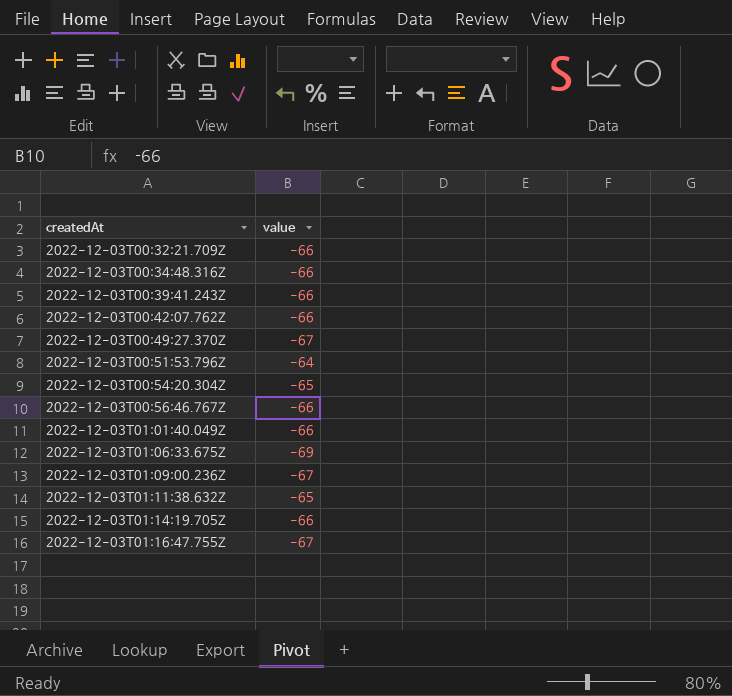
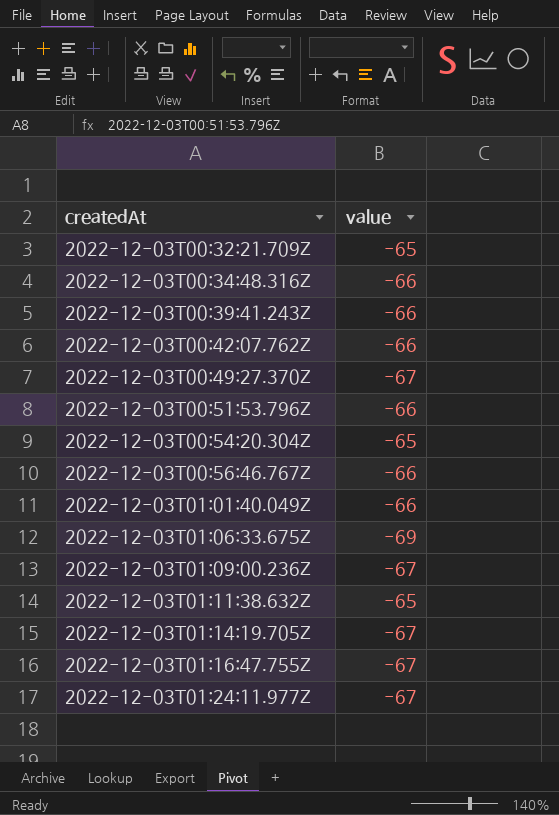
2022-12-03T00:32:21.709Z | value: -66 -> -65
2022-12-03T00:51:53.796Z | value: -64 -> -66
2022-12-03T01:14:19.705Z | value: -66 -> -67
row 2022-12-03T01:24:11.977Z: none -> -67

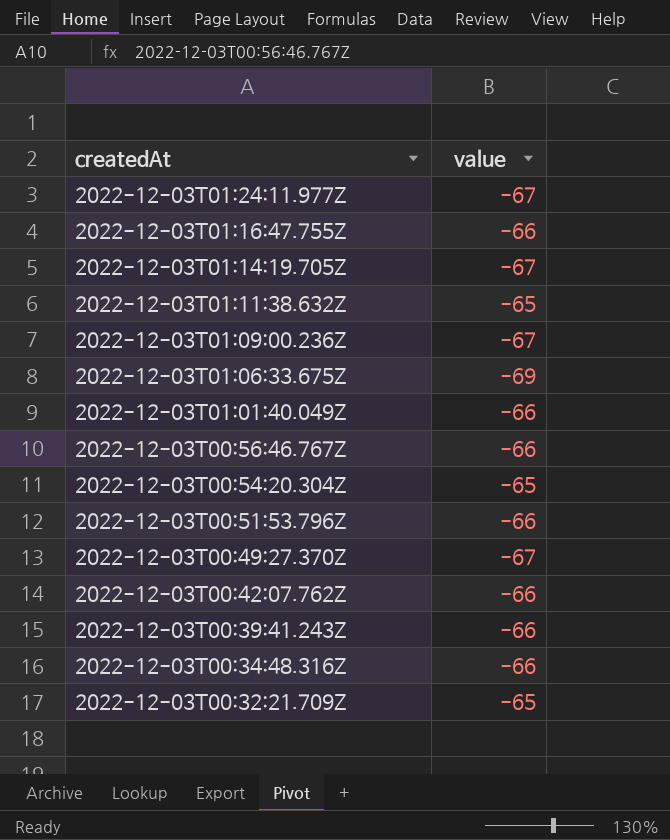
row order: createdAt ascending -> createdAt descending
2022-12-03T01:16:47.755Z | value: -67 -> -66

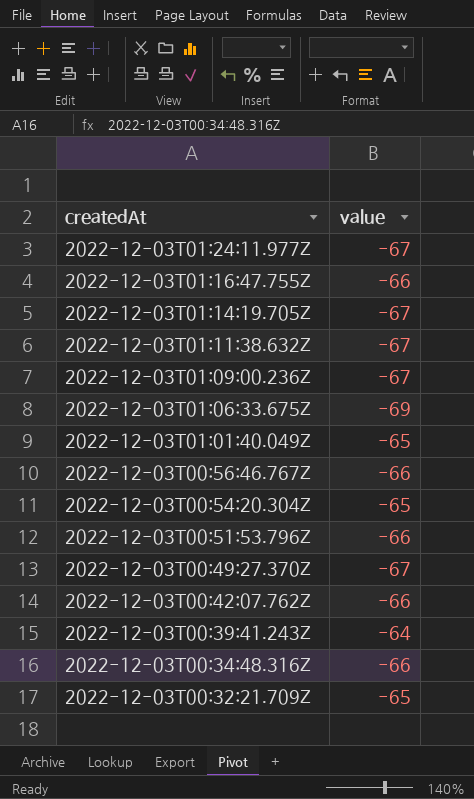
2022-12-03T01:11:38.632Z | value: -65 -> -67
2022-12-03T01:01:40.049Z | value: -66 -> -65
2022-12-03T00:39:41.243Z | value: -66 -> -64

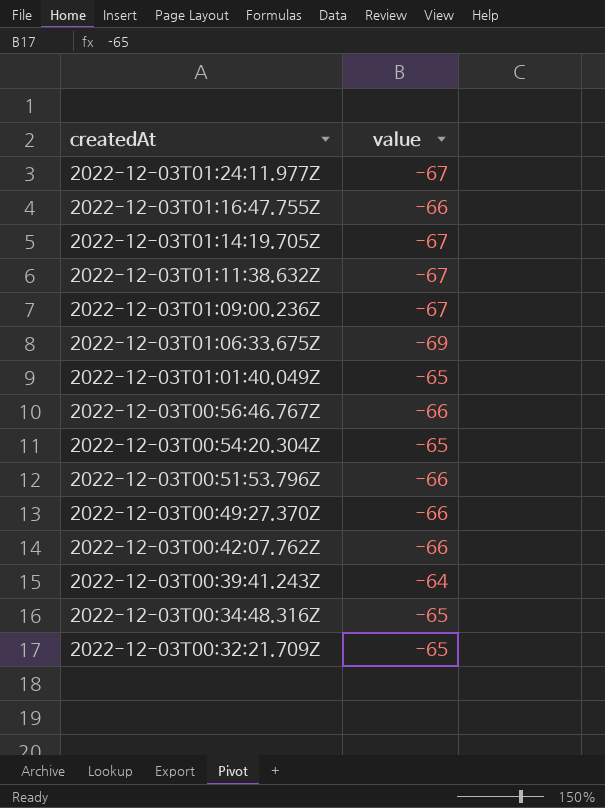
2022-12-03T00:49:27.370Z | value: -67 -> -66
2022-12-03T00:34:48.316Z | value: -66 -> -65

